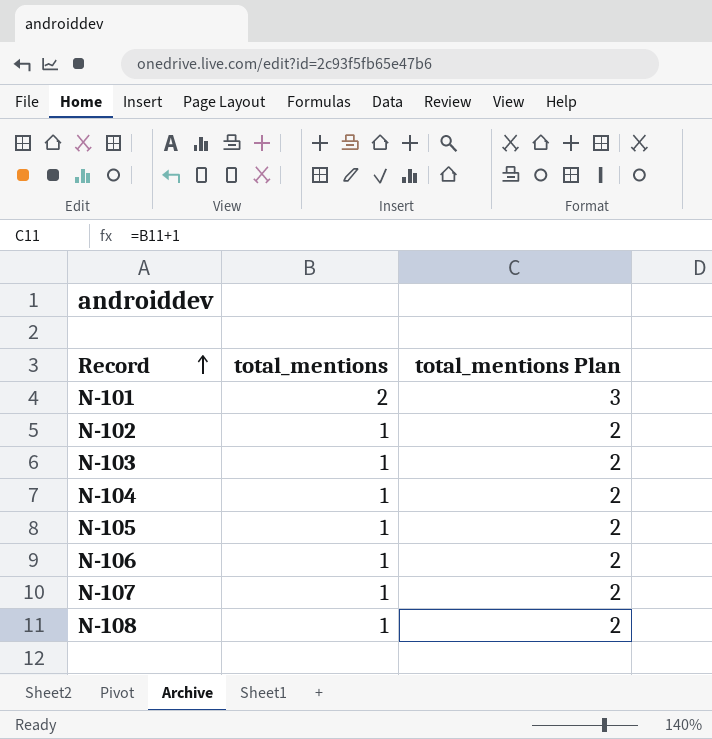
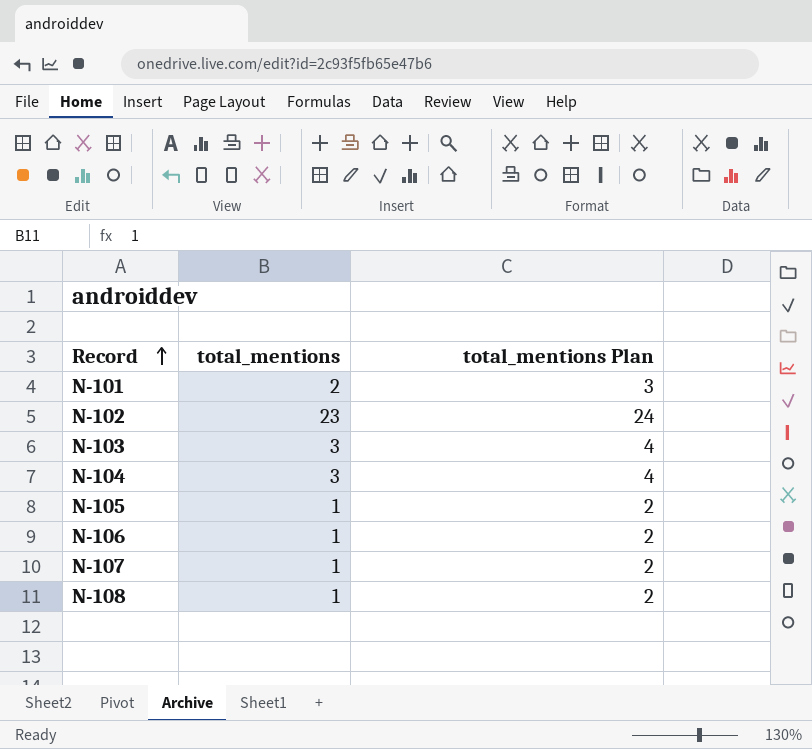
N-102 | total_mentions: 1 -> 23
N-102 | total_mentions Plan: 2 -> 24
N-103 | total_mentions: 1 -> 3
N-103 | total_mentions Plan: 2 -> 4
N-104 | total_mentions: 1 -> 3
N-104 | total_mentions Plan: 2 -> 4

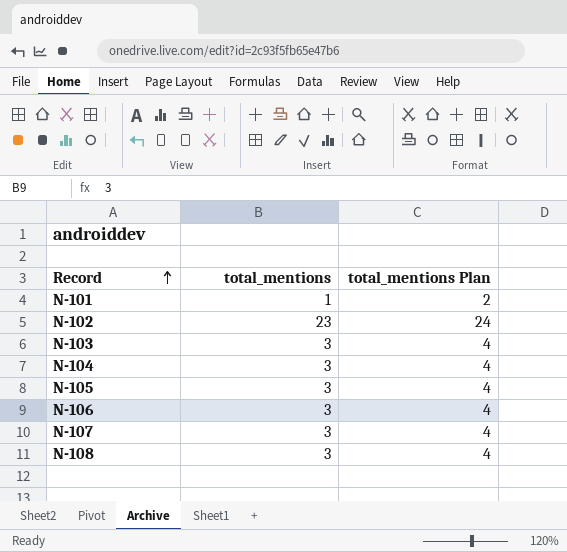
N-101 | total_mentions: 2 -> 1
N-101 | total_mentions Plan: 3 -> 2
N-105 | total_mentions: 1 -> 3
N-105 | total_mentions Plan: 2 -> 4
N-106 | total_mentions: 1 -> 3
N-106 | total_mentions Plan: 2 -> 4
N-107 | total_mentions: 1 -> 3
N-107 | total_mentions Plan: 2 -> 4
N-108 | total_mentions: 1 -> 3
N-108 | total_mentions Plan: 2 -> 4

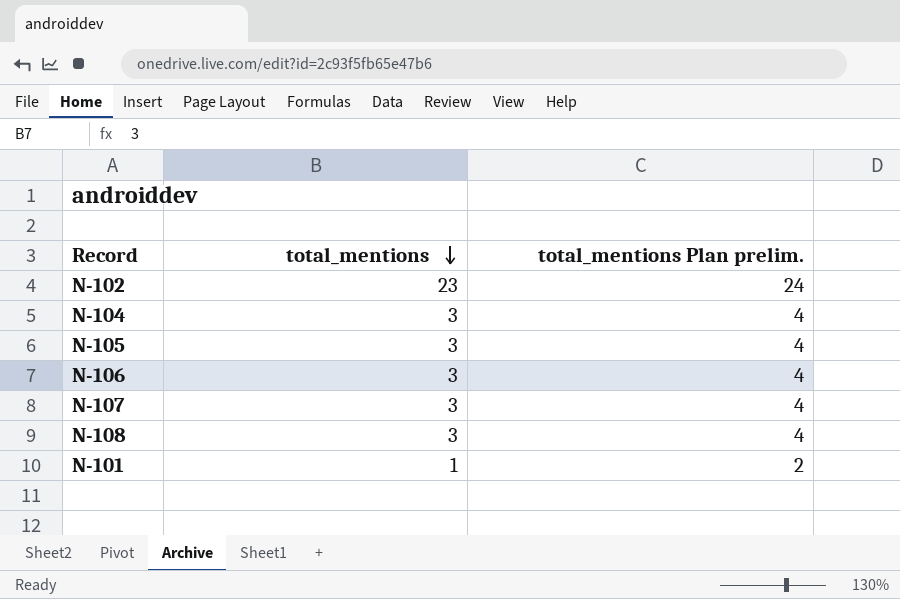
row order: Record ascending -> total_mentions descending
column name: total_mentions Plan -> total_mentions Plan prelim.
row N-103: 3 | 4 -> none

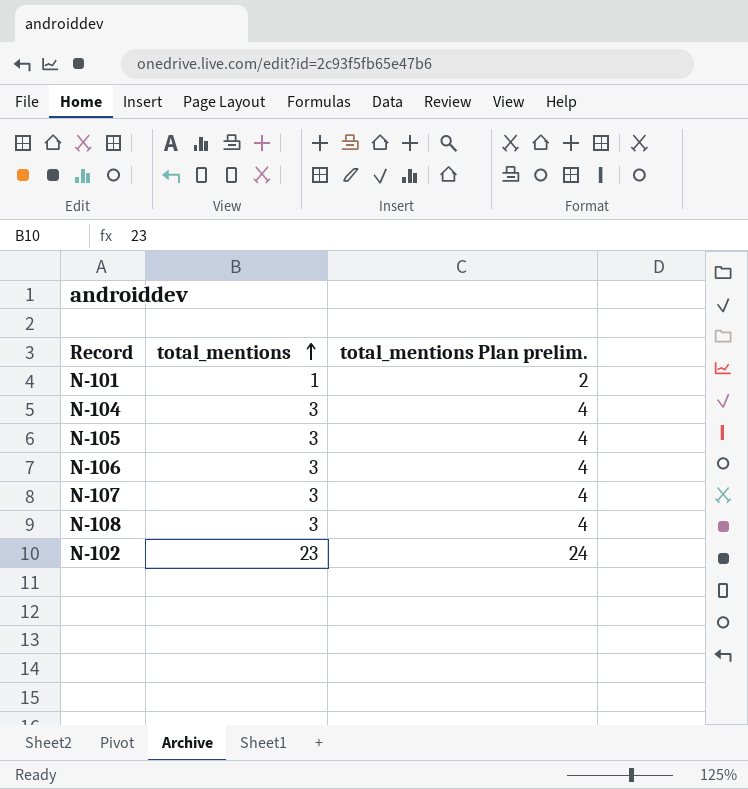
row order: total_mentions descending -> total_mentions ascending

